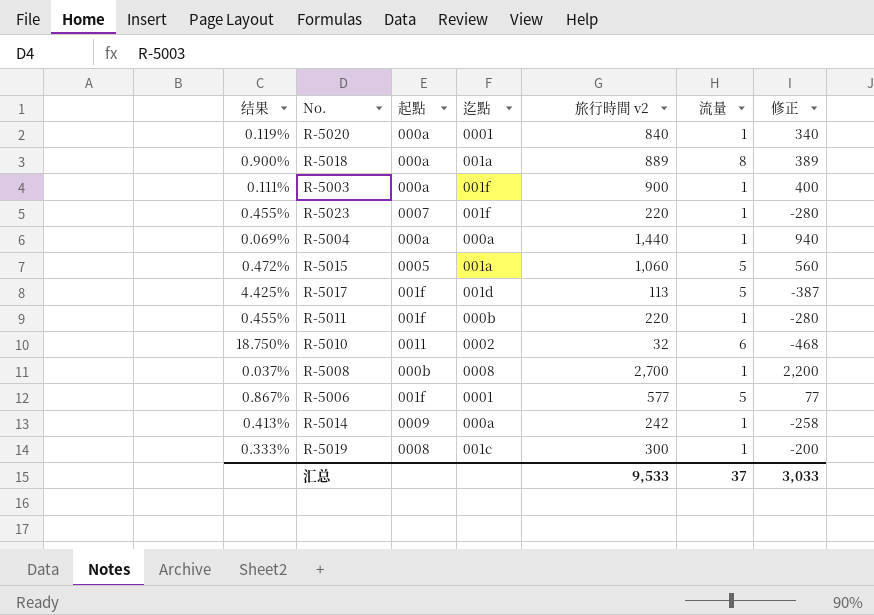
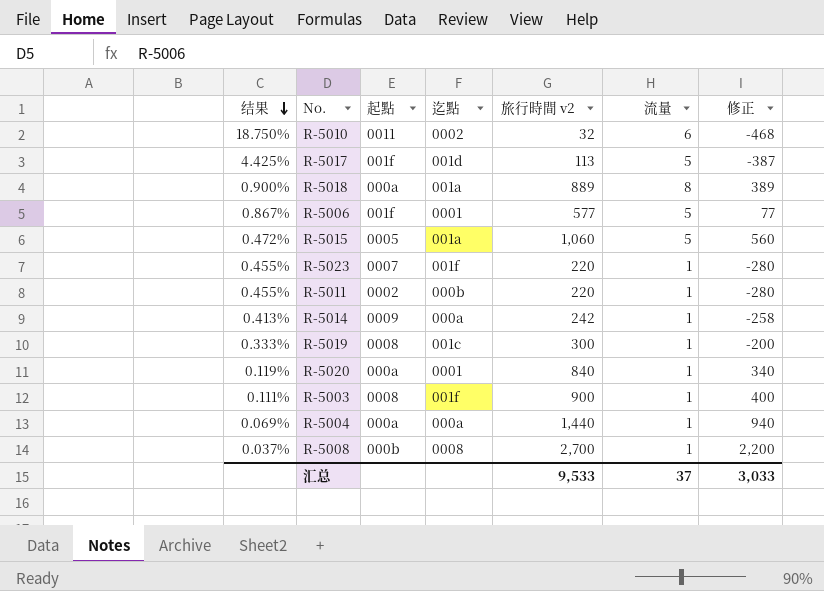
row order: none -> 结果 descending
R-5011 | 起點: 001f -> 0002
R-5003 | 起點: 000a -> 0008

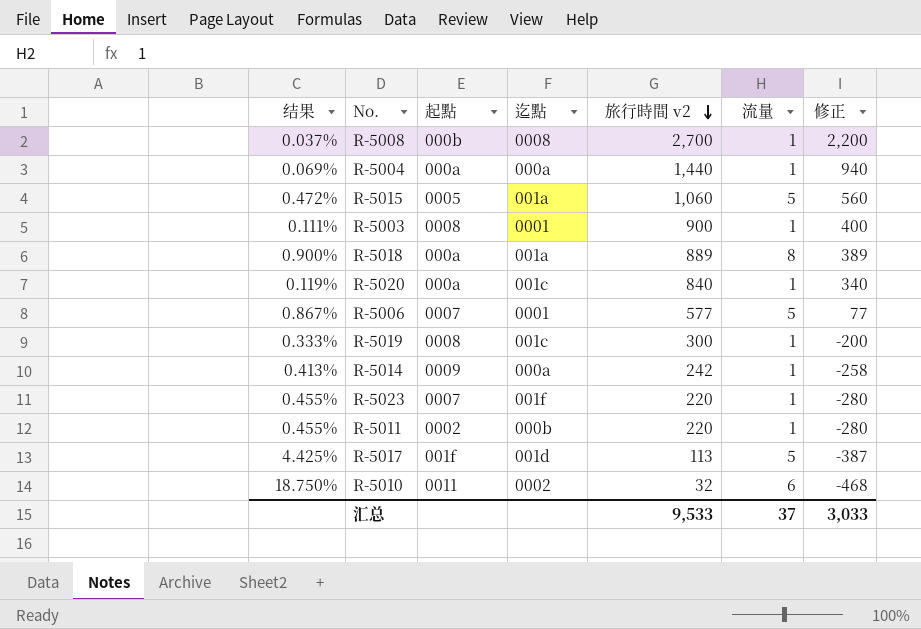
row order: 结果 descending -> 旅行時間 v2 descending
R-5003 | 迄點: 001f -> 0001
R-5020 | 迄點: 0001 -> 001c
R-5006 | 起點: 001f -> 0007

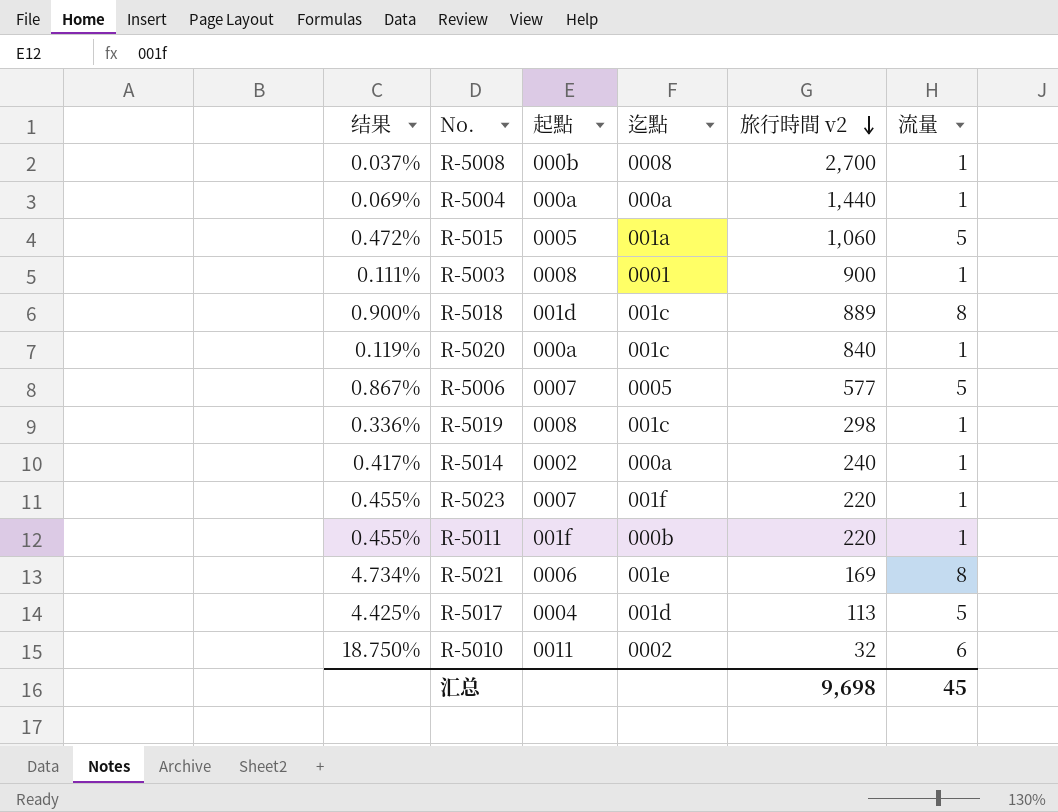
column 修正 | formula: [旅行時間 v2] - 500 -> none
R-5018 | 起點: 000a -> 001d
R-5018 | 迄點: 001a -> 001c
R-5006 | 迄點: 0001 -> 0005
R-5019 | 结果: 0.333% -> 0.336%
R-5019 | 旅行時間 v2: 300 -> 298
R-5014 | 结果: 0.413% -> 0.417%
R-5014 | 起點: 0009 -> 0002
R-5014 | 旅行時間 v2: 242 -> 240
R-5011 | 起點: 0002 -> 001f
row R-5021: none -> 4.734% | 0006 | 001e | 169 | 8
R-5017 | 起點: 001f -> 0004
汇总 | 旅行時間 v2: 9,533 -> 9,698
汇总 | 流量: 37 -> 45

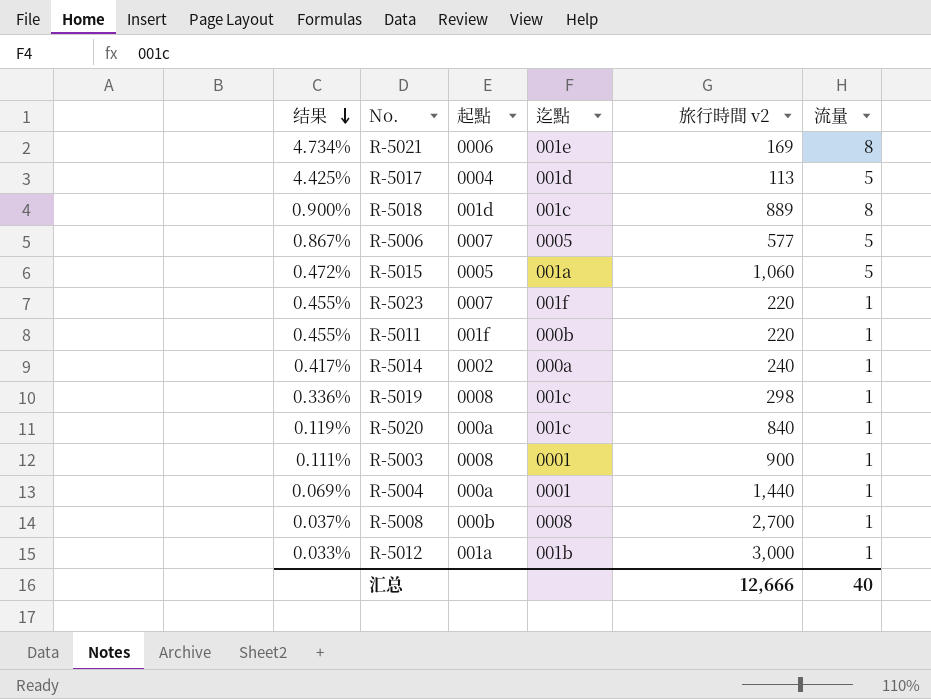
row order: 旅行時間 v2 descending -> 结果 descending
row R-5010: 18.750% | 0011 | 0002 | 32 | 6 -> none
R-5004 | 迄點: 000a -> 0001
row R-5012: none -> 0.033% | 001a | 001b | 3,000 | 1
汇总 | 旅行時間 v2: 9,698 -> 12,666
汇总 | 流量: 45 -> 40

